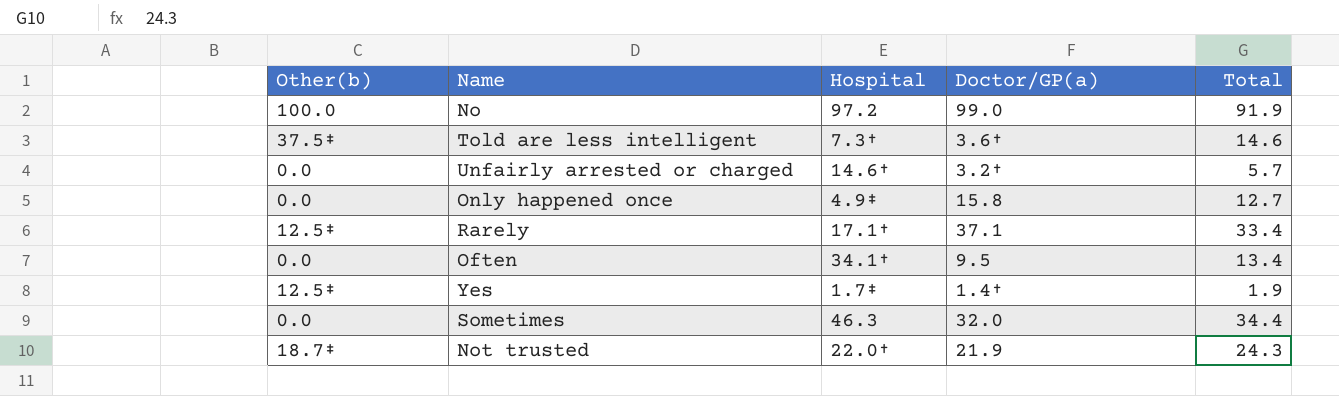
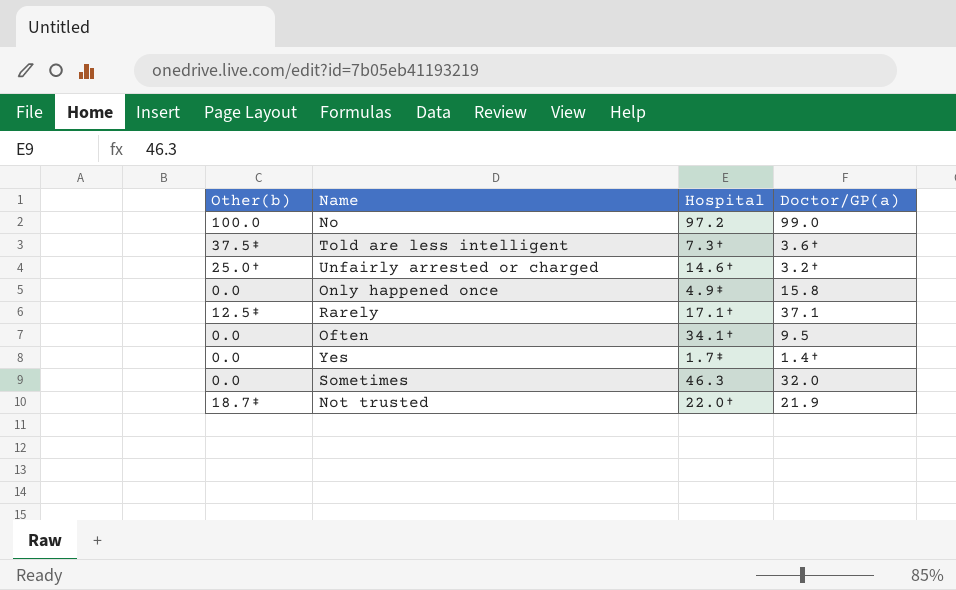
column Total | position: 5 -> none
Unfairly arrested or charged | Other(b): 0.0 -> 25.0†
Yes | Other(b): 12.5‡ -> 0.0

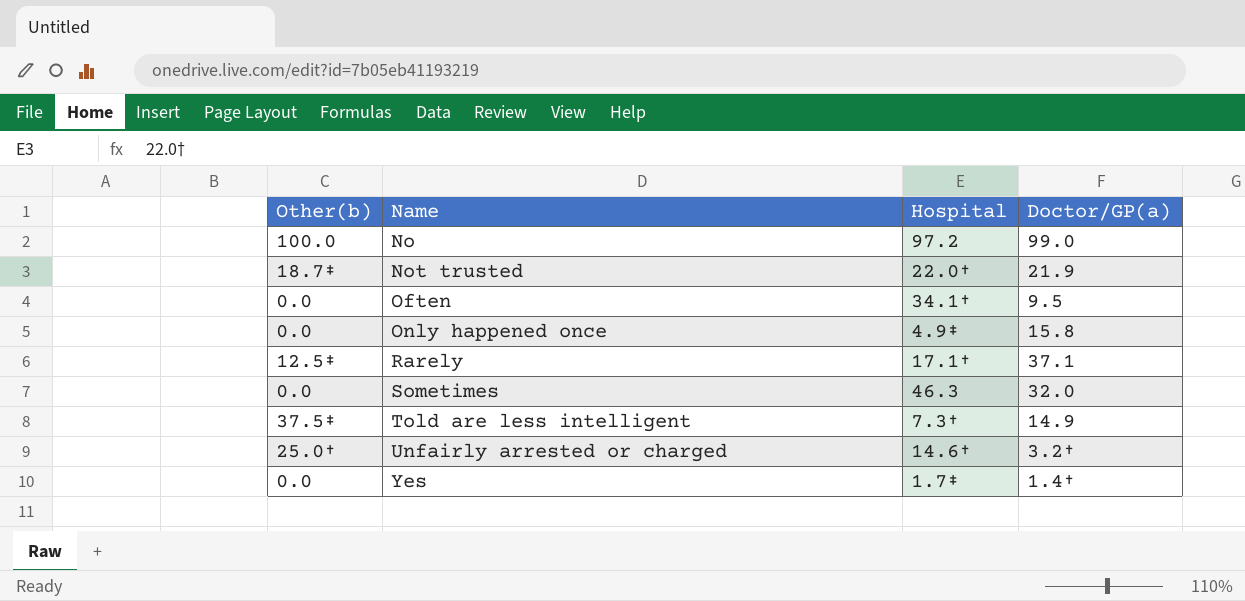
row order: none -> Name ascending
Told are less intelligent | Doctor/GP(a): 3.6† -> 14.9

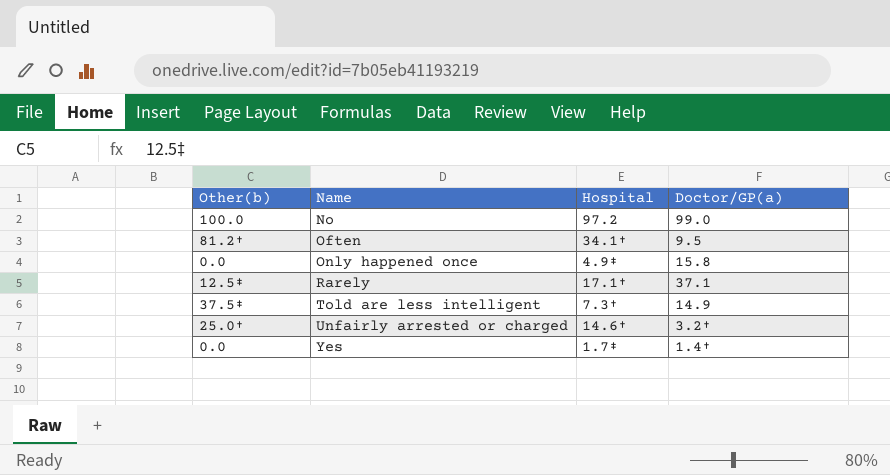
row Not trusted: 18.7‡ | 22.0† | 21.9 -> none
row Sometimes: 0.0 | 46.3 | 32.0 -> none
Often | Other(b): 0.0 -> 81.2†

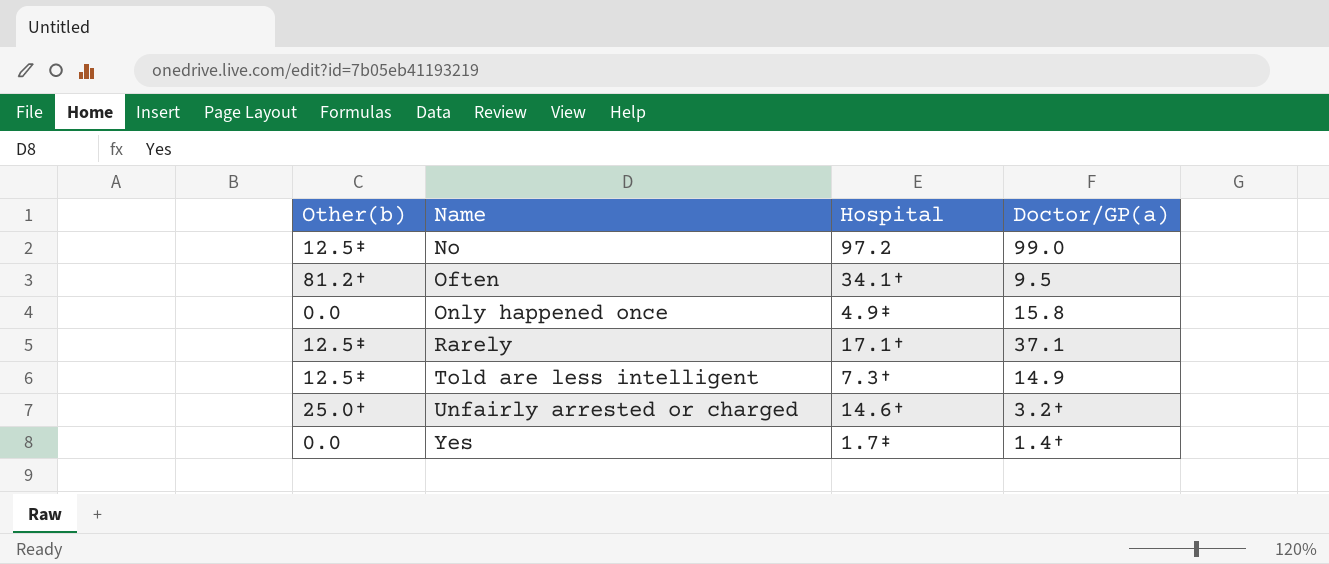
No | Other(b): 100.0 -> 12.5‡
Told are less intelligent | Other(b): 37.5‡ -> 12.5‡

